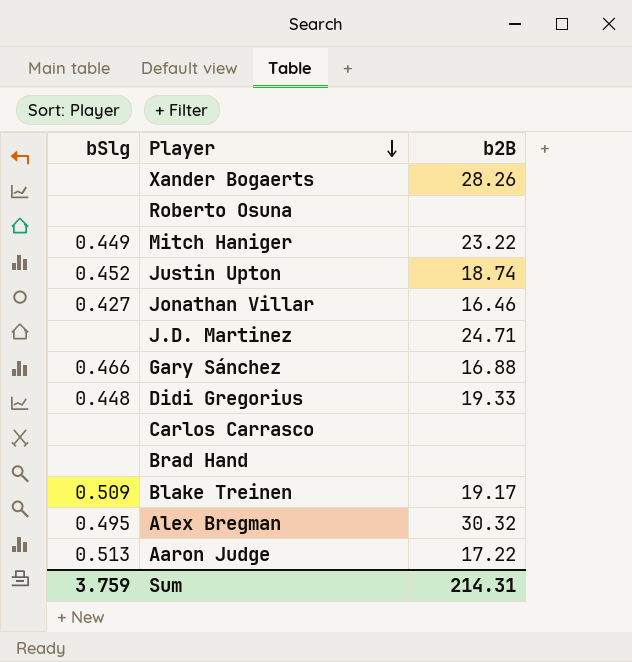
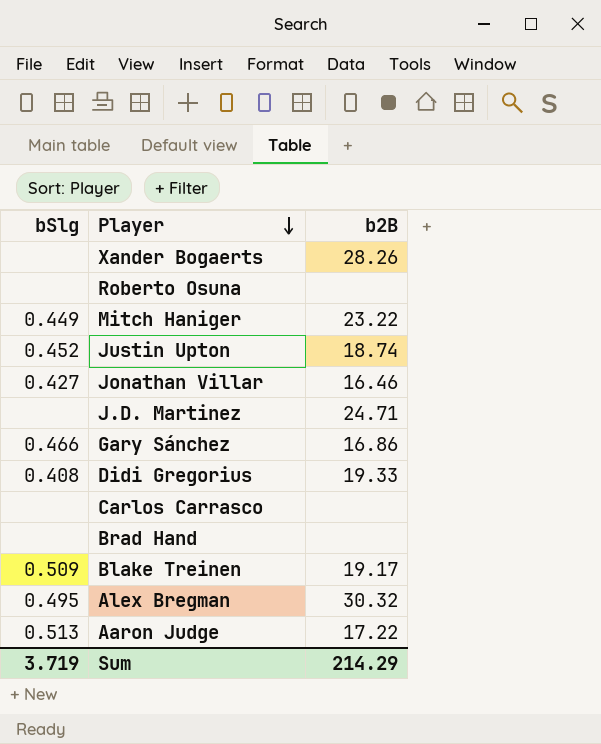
Gary Sánchez | b2B: 16.88 -> 16.86
Didi Gregorius | bSlg: 0.448 -> 0.408
Sum | bSlg: 3.759 -> 3.719
Sum | b2B: 214.31 -> 214.29

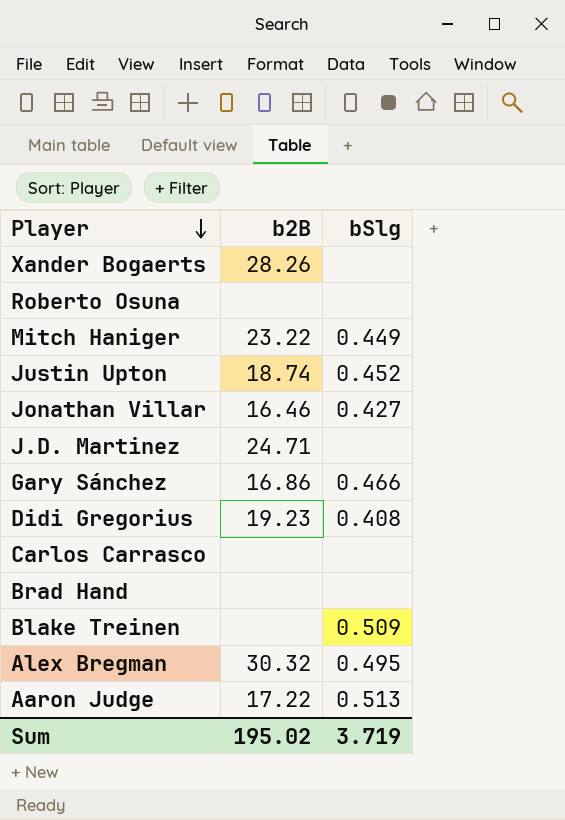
column bSlg | position: 1 -> 3
Didi Gregorius | b2B: 19.33 -> 19.23
Blake Treinen | b2B: 19.17 -> none
Sum | b2B: 214.29 -> 195.02

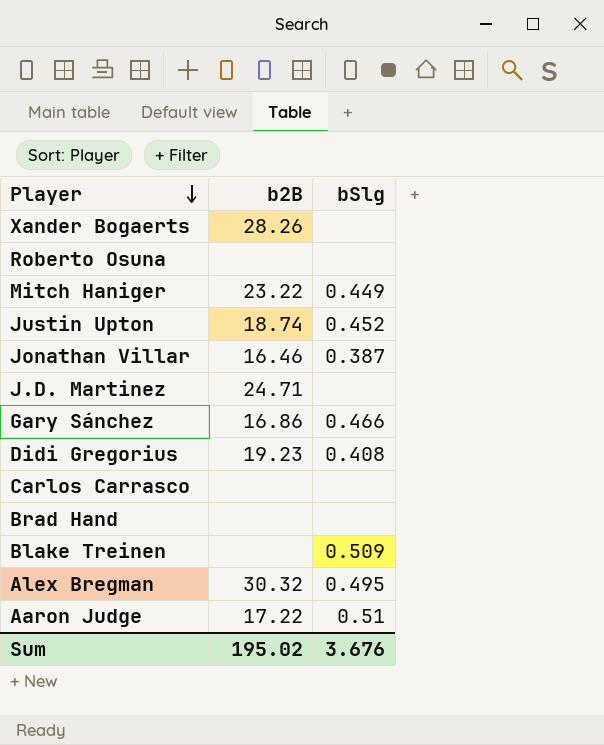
Jonathan Villar | bSlg: 0.427 -> 0.387
Aaron Judge | bSlg: 0.513 -> 0.51
Sum | bSlg: 3.719 -> 3.676

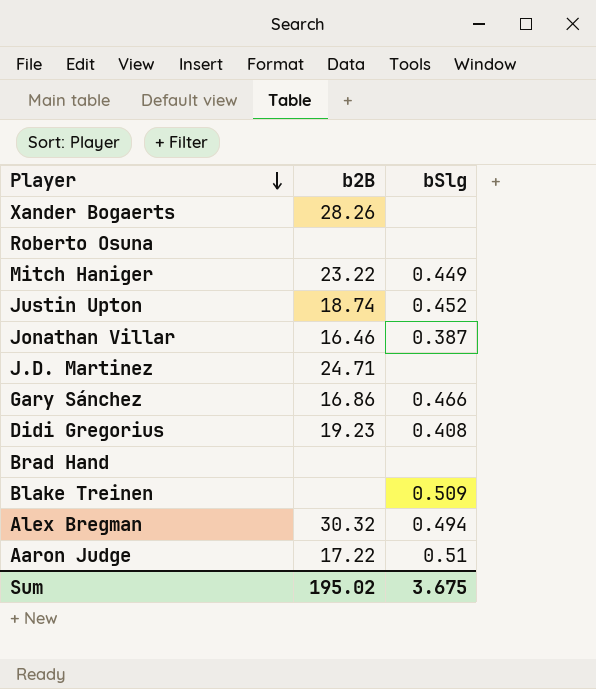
row Carlos Carrasco: none | none -> none
Alex Bregman | bSlg: 0.495 -> 0.494
Sum | bSlg: 3.676 -> 3.675

